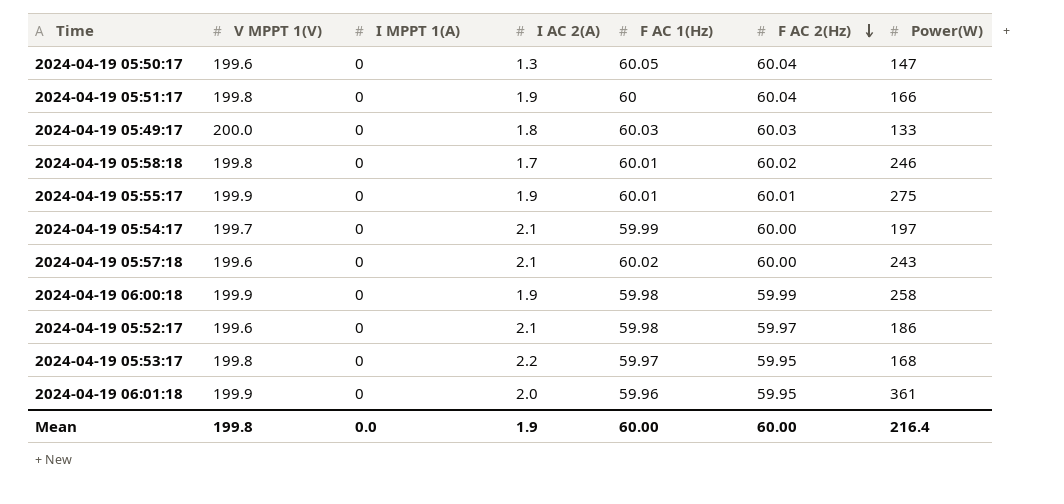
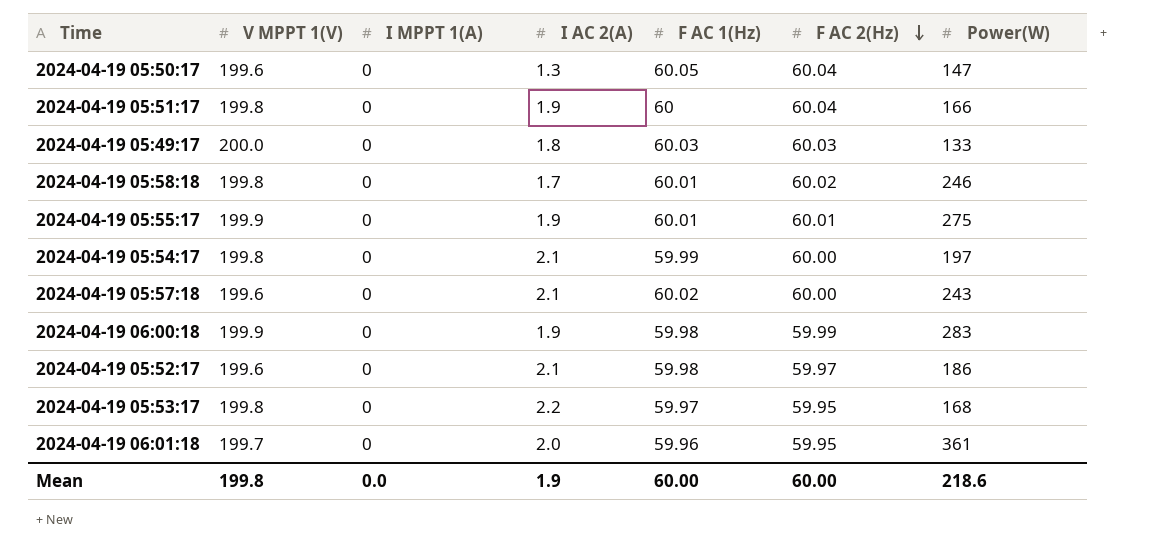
2024-04-19 05:54:17 | V MPPT 1(V): 199.7 -> 199.8
2024-04-19 06:00:18 | Power(W): 258 -> 283
2024-04-19 06:01:18 | V MPPT 1(V): 199.9 -> 199.7
Mean | Power(W): 216.4 -> 218.6

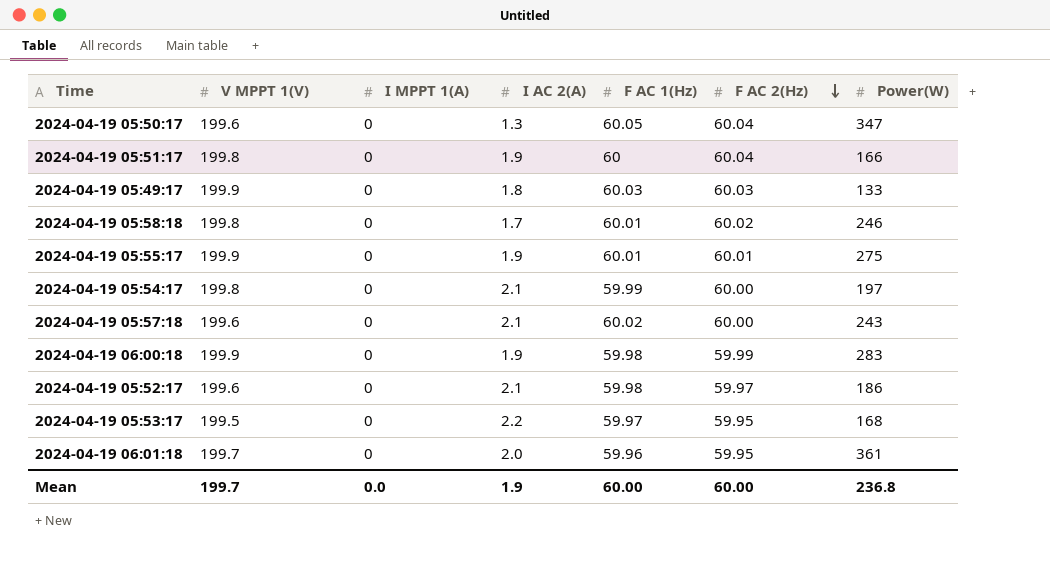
2024-04-19 05:50:17 | Power(W): 147 -> 347
2024-04-19 05:49:17 | V MPPT 1(V): 200.0 -> 199.9
2024-04-19 05:53:17 | V MPPT 1(V): 199.8 -> 199.5
Mean | V MPPT 1(V): 199.8 -> 199.7
Mean | Power(W): 218.6 -> 236.8

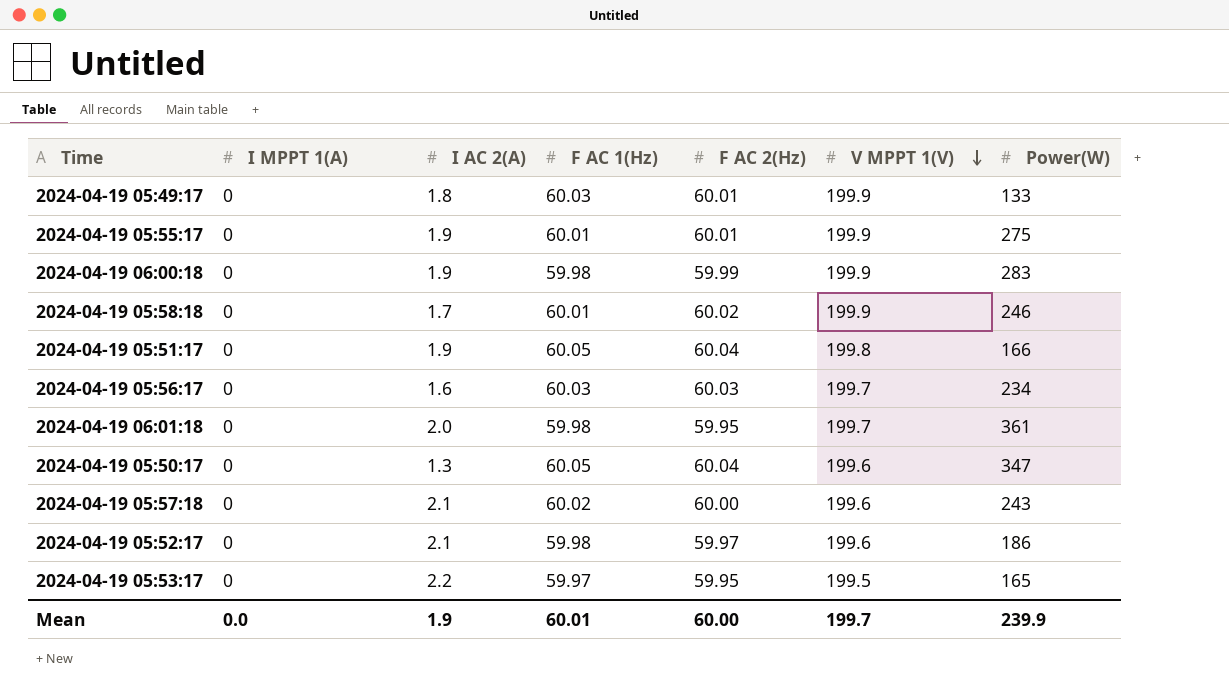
row order: F AC 2(Hz) descending -> V MPPT 1(V) descending
column V MPPT 1(V) | position: 2 -> 6
row 2024-04-19 05:54:17: 199.8 | 0 | 2.1 | 59.99 | 60.00 | 197 -> none
2024-04-19 05:49:17 | F AC 2(Hz): 60.03 -> 60.01
2024-04-19 05:58:18 | V MPPT 1(V): 199.8 -> 199.9
2024-04-19 05:51:17 | F AC 1(Hz): 60 -> 60.05
row 2024-04-19 05:56:17: none -> 0 | 1.6 | 60.03 | 60.03 | 199.7 | 234
2024-04-19 06:01:18 | F AC 1(Hz): 59.96 -> 59.98
2024-04-19 05:53:17 | Power(W): 168 -> 165
Mean | F AC 1(Hz): 60.00 -> 60.01
Mean | Power(W): 236.8 -> 239.9

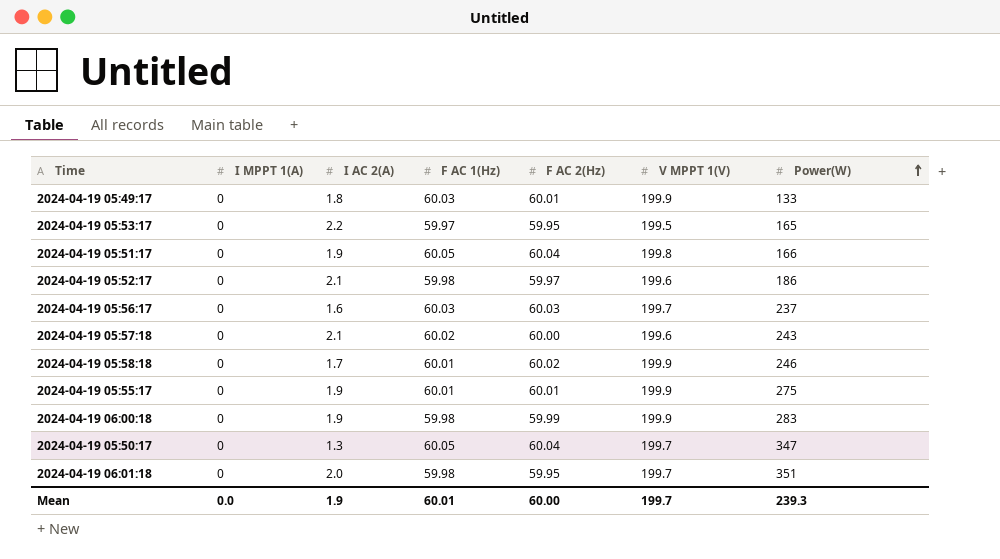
row order: V MPPT 1(V) descending -> Power(W) ascending
2024-04-19 05:56:17 | Power(W): 234 -> 237
2024-04-19 05:50:17 | V MPPT 1(V): 199.6 -> 199.7
2024-04-19 06:01:18 | Power(W): 361 -> 351
Mean | Power(W): 239.9 -> 239.3

